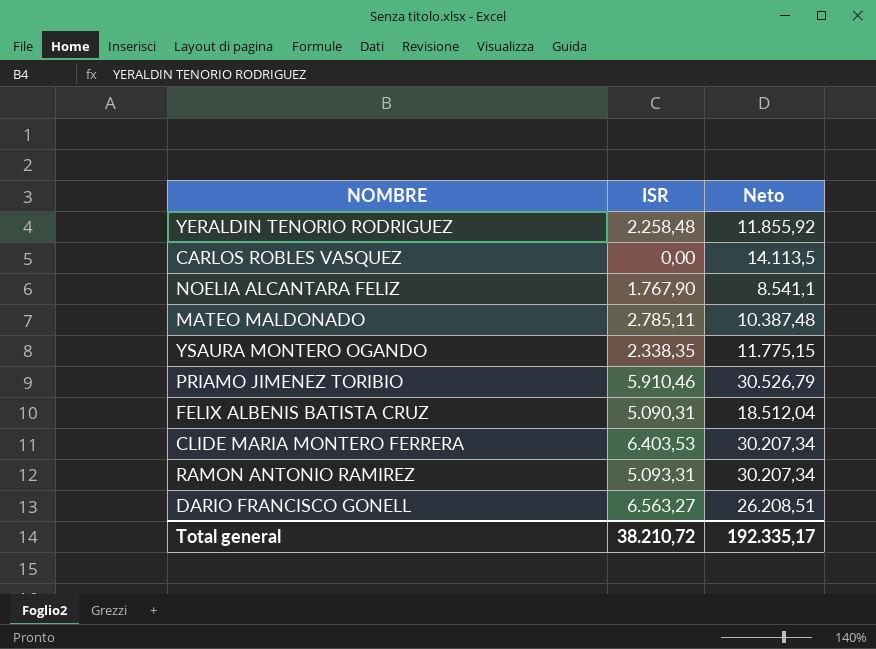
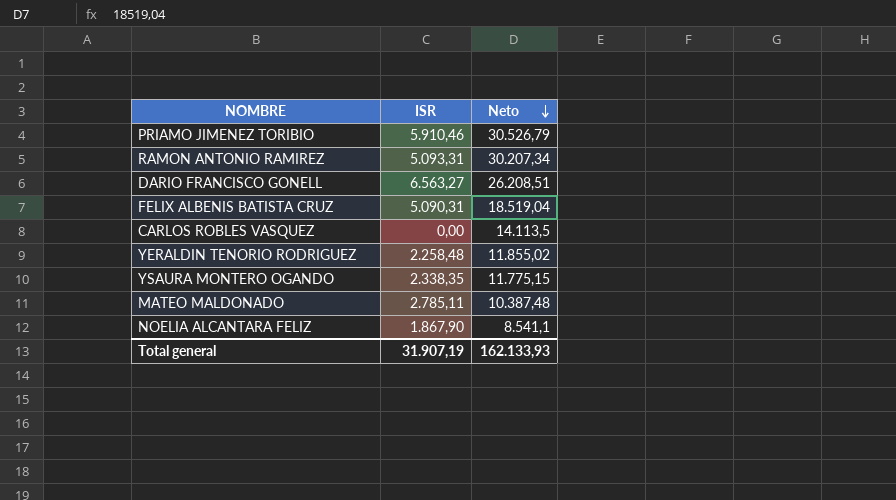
row order: none -> Neto descending
row CLIDE MARIA MONTERO FERRERA: 6.403,53 | 30.207,34 -> none
FELIX ALBENIS BATISTA CRUZ | Neto: 18.512,04 -> 18.519,04
YERALDIN TENORIO RODRIGUEZ | Neto: 11.855,92 -> 11.855,02
NOELIA ALCANTARA FELIZ | ISR: 1.767,90 -> 1.867,90
Total general | ISR: 38.210,72 -> 31.907,19
Total general | Neto: 192.335,17 -> 162.133,93

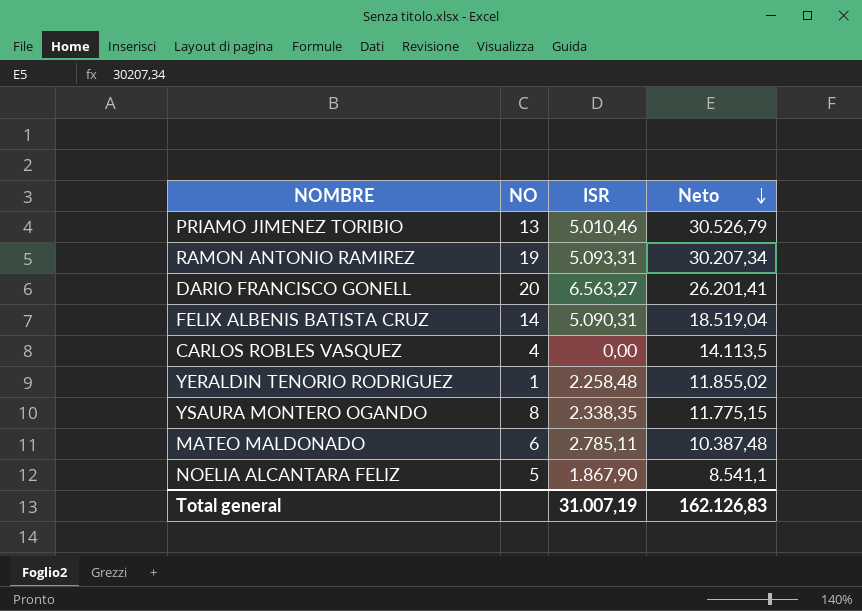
column NO | position: none -> 2
PRIAMO JIMENEZ TORIBIO | ISR: 5.910,46 -> 5.010,46
DARIO FRANCISCO GONELL | Neto: 26.208,51 -> 26.201,41
Total general | ISR: 31.907,19 -> 31.007,19
Total general | Neto: 162.133,93 -> 162.126,83

